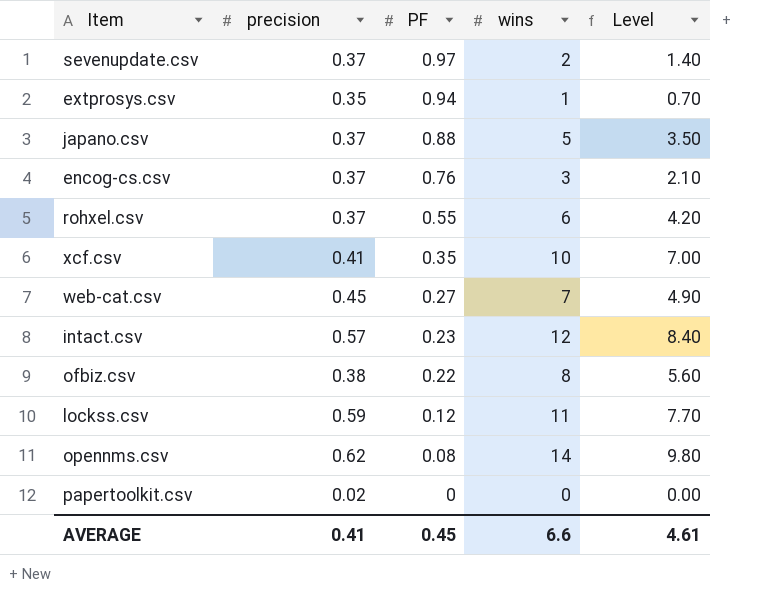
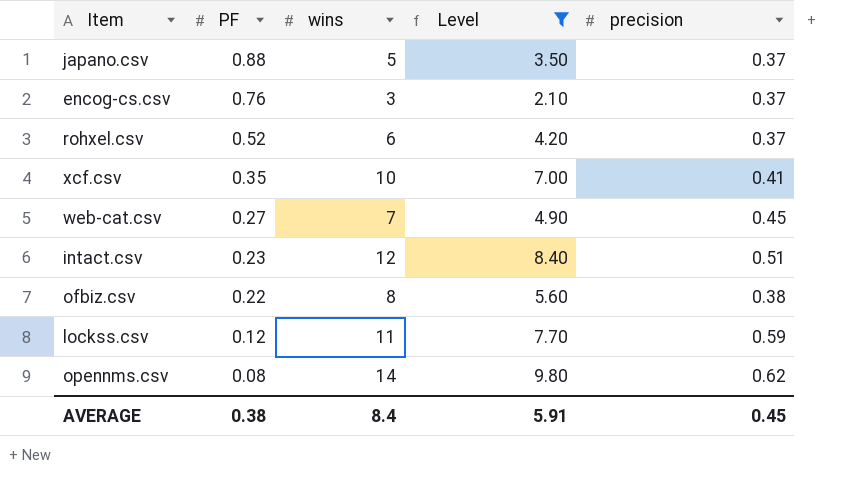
filter: none -> Level >= 2.10
column precision | position: 2 -> 5
rohxel.csv | PF: 0.55 -> 0.52
intact.csv | precision: 0.57 -> 0.51
AVERAGE | PF: 0.45 -> 0.38
AVERAGE | wins: 6.6 -> 8.4
AVERAGE | Level: 4.61 -> 5.91
AVERAGE | precision: 0.41 -> 0.45

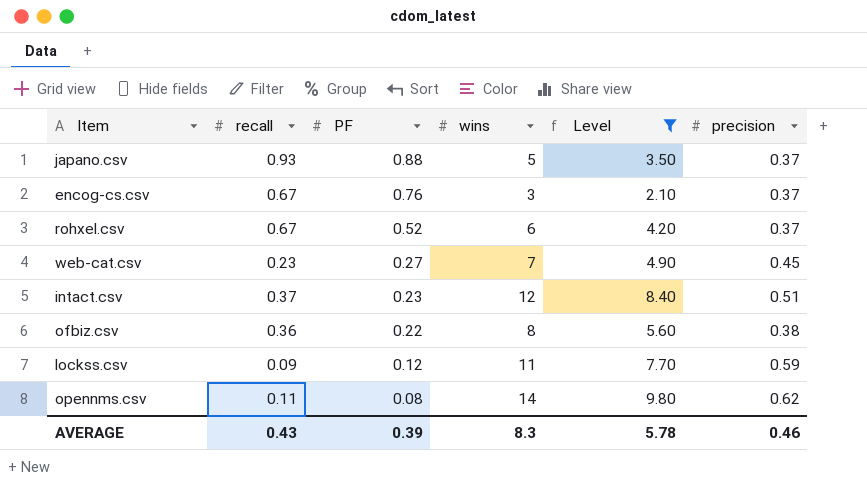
column recall | position: none -> 2
row xcf.csv: 0.35 | 10 | 7.00 | 0.41 -> none
AVERAGE | PF: 0.38 -> 0.39
AVERAGE | wins: 8.4 -> 8.3
AVERAGE | Level: 5.91 -> 5.78
AVERAGE | precision: 0.45 -> 0.46

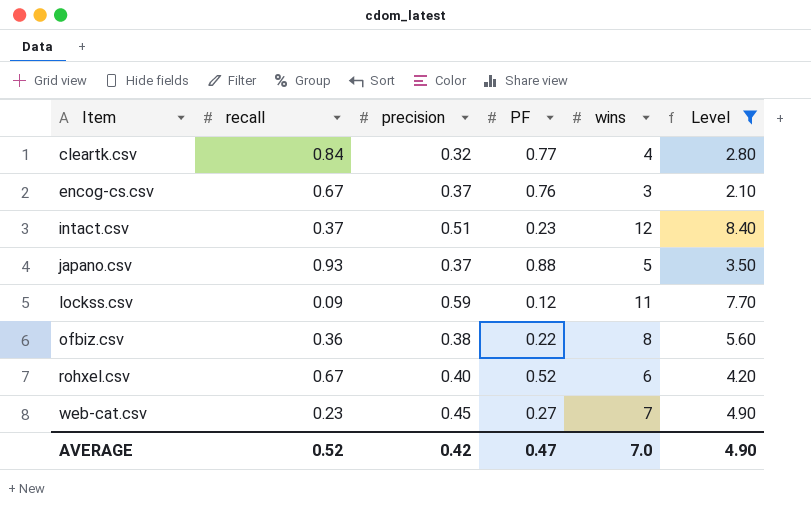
row order: PF descending -> Item ascending
column precision | position: 6 -> 3
row opennms.csv: 0.11 | 0.08 | 14 | 9.80 | 0.62 -> none
row cleartk.csv: none -> 0.84 | 0.32 | 0.77 | 4 | 2.80
rohxel.csv | precision: 0.37 -> 0.40
AVERAGE | recall: 0.43 -> 0.52
AVERAGE | precision: 0.46 -> 0.42
AVERAGE | PF: 0.39 -> 0.47
AVERAGE | wins: 8.3 -> 7.0
AVERAGE | Level: 5.78 -> 4.90

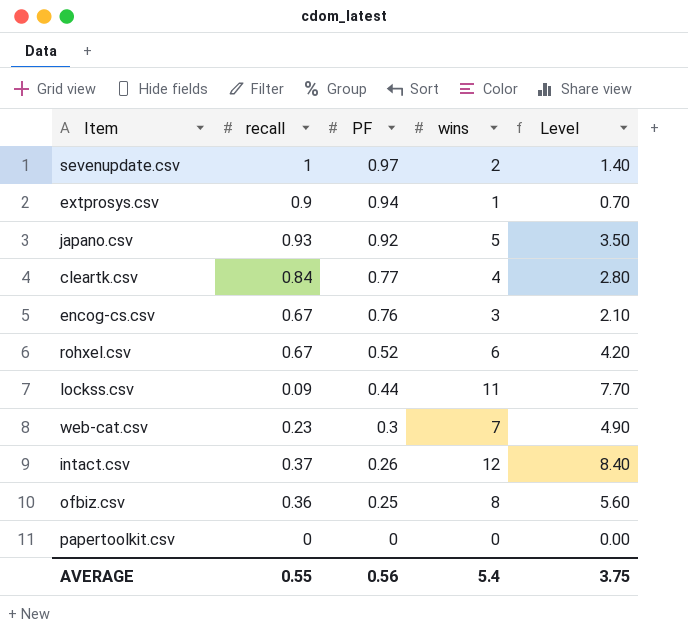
filter: Level >= 2.10 -> none
row order: Item ascending -> PF descending
column precision | position: 3 -> none
japano.csv | PF: 0.88 -> 0.92
lockss.csv | PF: 0.12 -> 0.44
web-cat.csv | PF: 0.27 -> 0.3
intact.csv | PF: 0.23 -> 0.26
ofbiz.csv | PF: 0.22 -> 0.25
AVERAGE | recall: 0.52 -> 0.55
AVERAGE | PF: 0.47 -> 0.56
AVERAGE | wins: 7.0 -> 5.4
AVERAGE | Level: 4.90 -> 3.75

